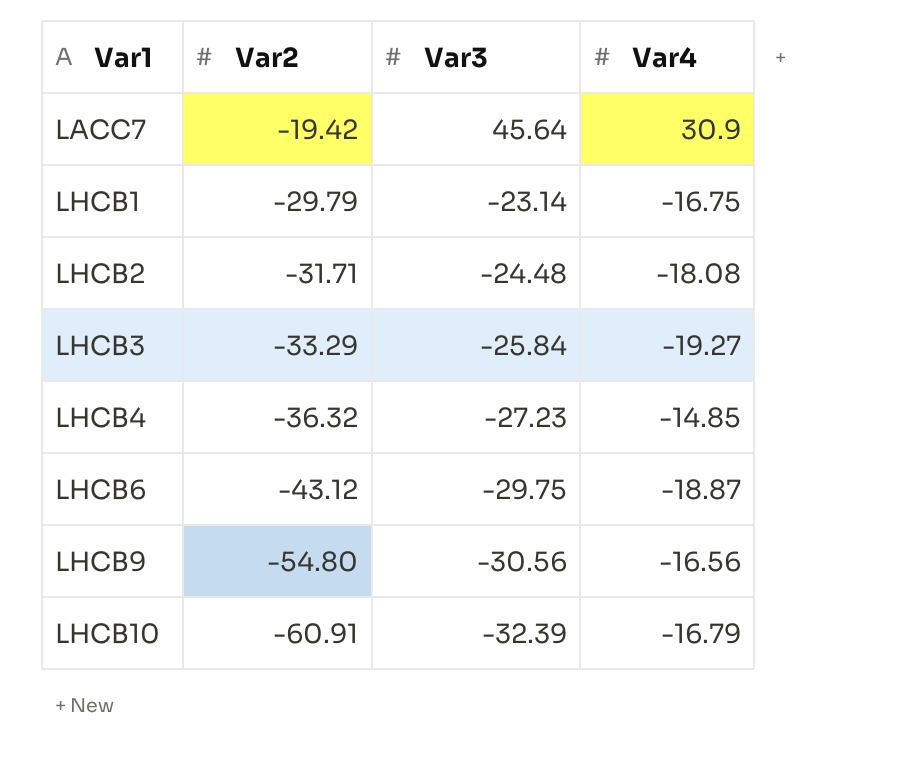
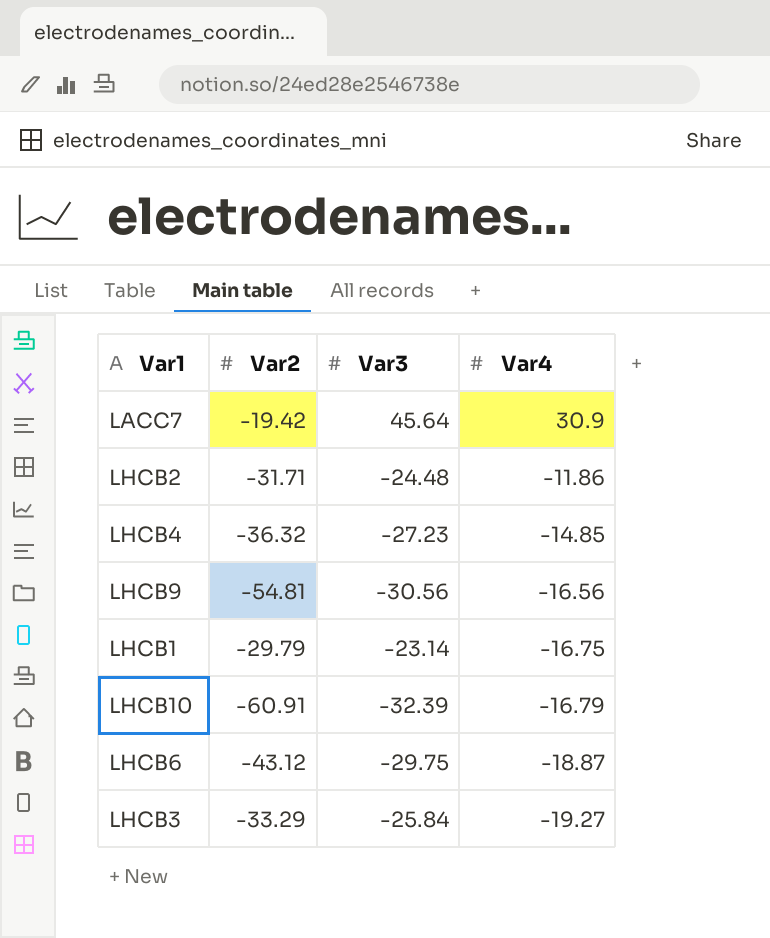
row order: Var1 ascending -> Var4 descending
LHCB2 | Var4: -18.08 -> -11.86
LHCB9 | Var2: -54.80 -> -54.81

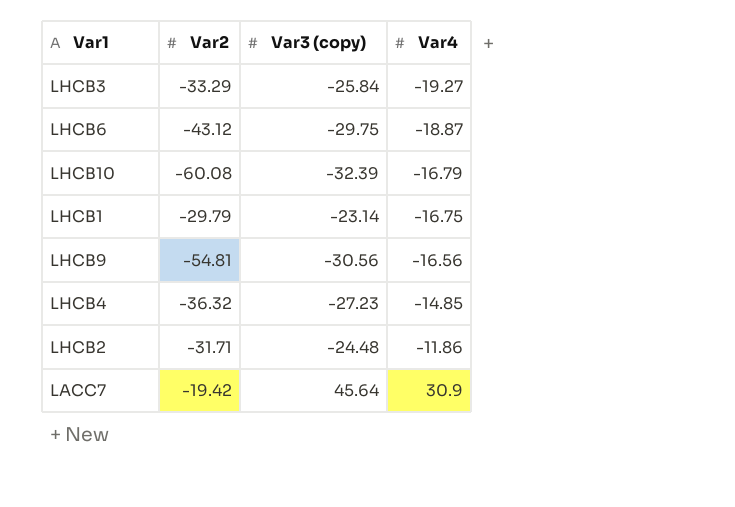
row order: Var4 descending -> Var4 ascending
column name: Var3 -> Var3 (copy)
LHCB10 | Var2: -60.91 -> -60.08

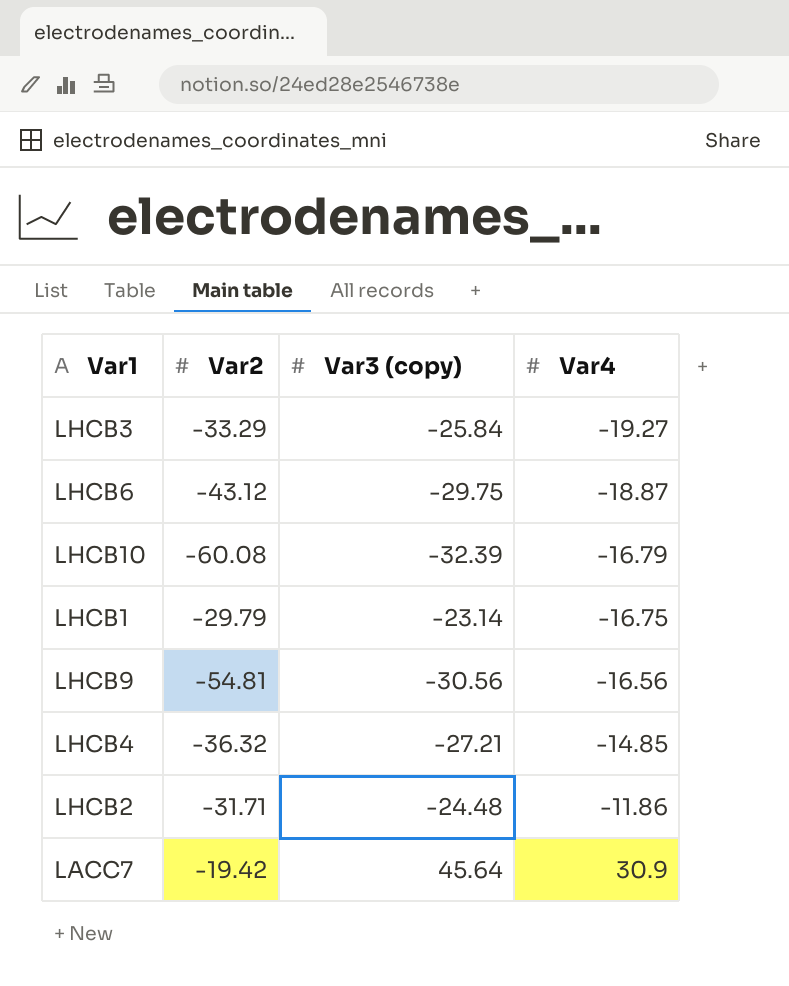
LHCB4 | Var3 (copy): -27.23 -> -27.21

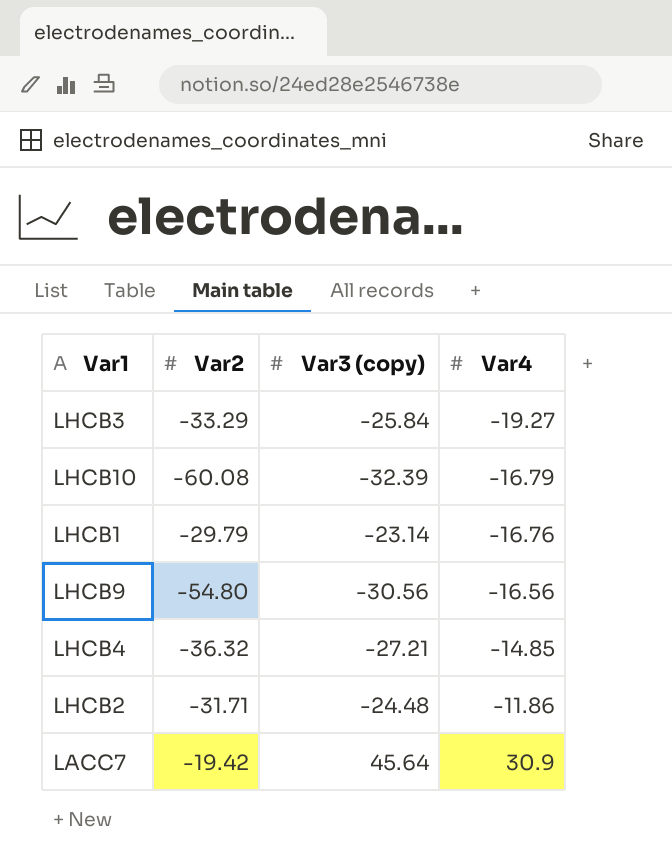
row LHCB6: -43.12 | -29.75 | -18.87 -> none
LHCB1 | Var4: -16.75 -> -16.76
LHCB9 | Var2: -54.81 -> -54.80

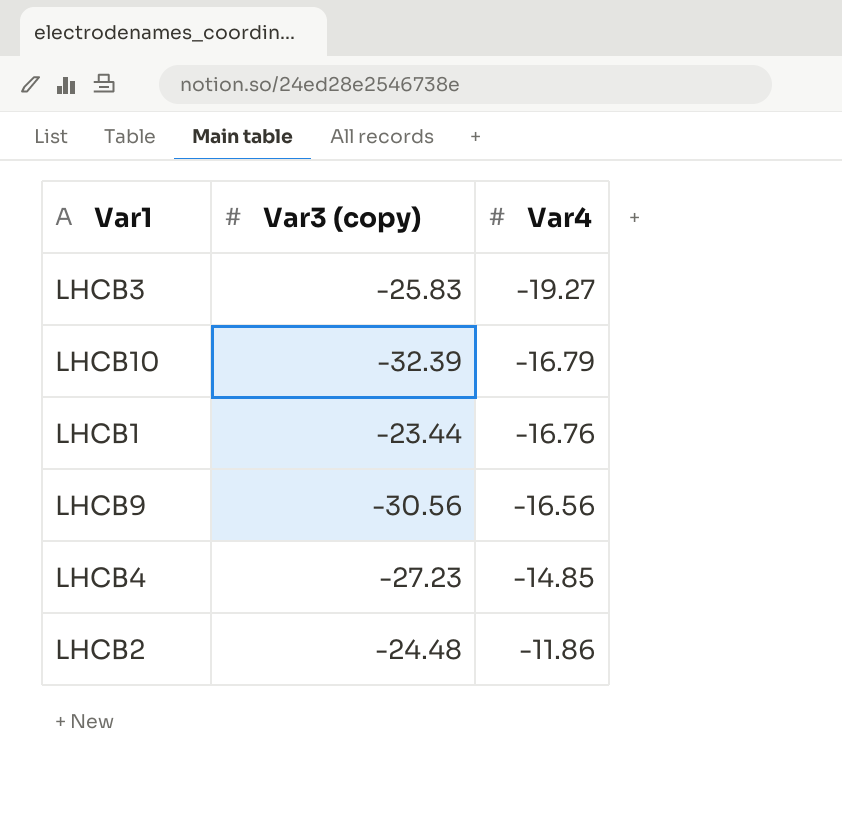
column Var2 | position: 2 -> none
row LACC7: -19.42 | 45.64 | 30.9 -> none
LHCB3 | Var3 (copy): -25.84 -> -25.83
LHCB1 | Var3 (copy): -23.14 -> -23.44
LHCB4 | Var3 (copy): -27.21 -> -27.23

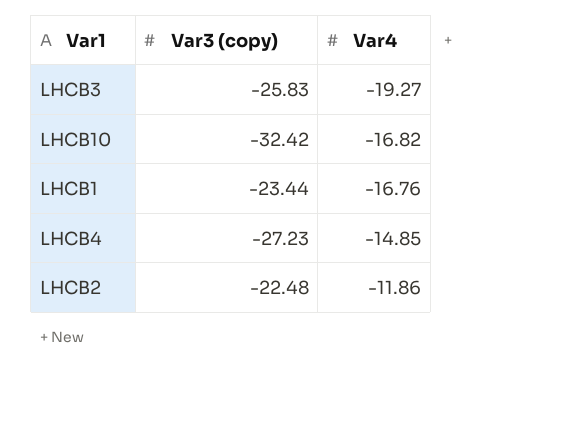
row LHCB9: -30.56 | -16.56 -> none
LHCB10 | Var3 (copy): -32.39 -> -32.42
LHCB10 | Var4: -16.79 -> -16.82
LHCB2 | Var3 (copy): -24.48 -> -22.48

